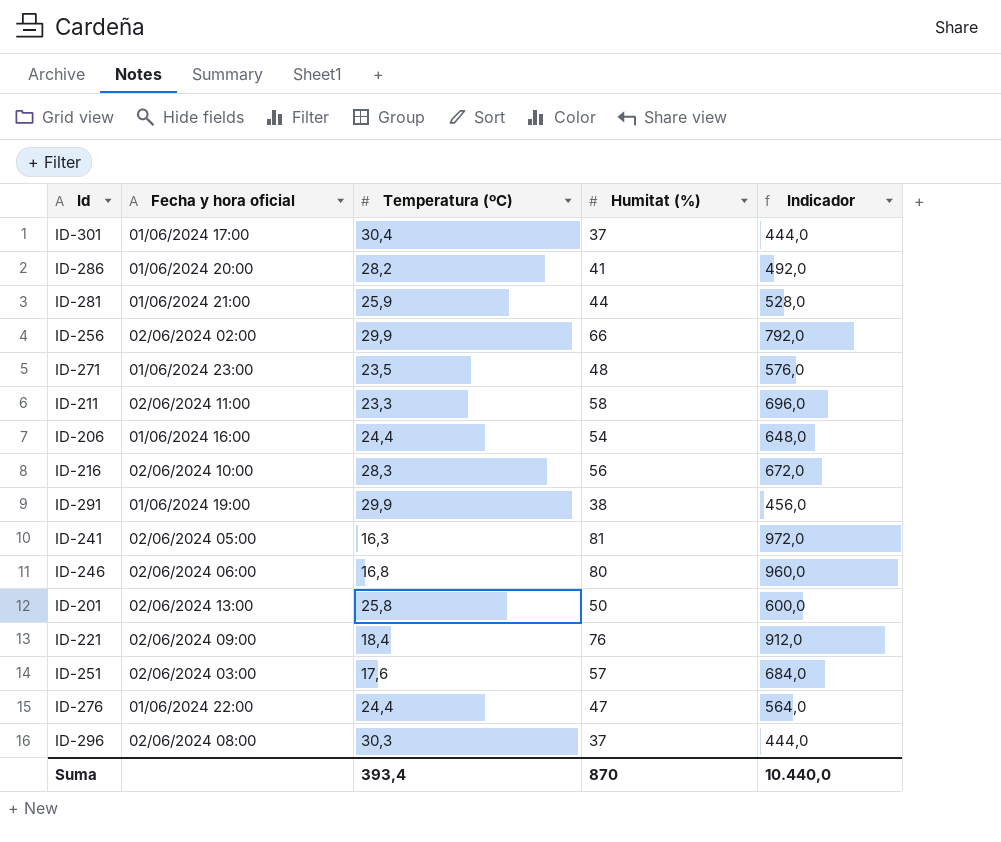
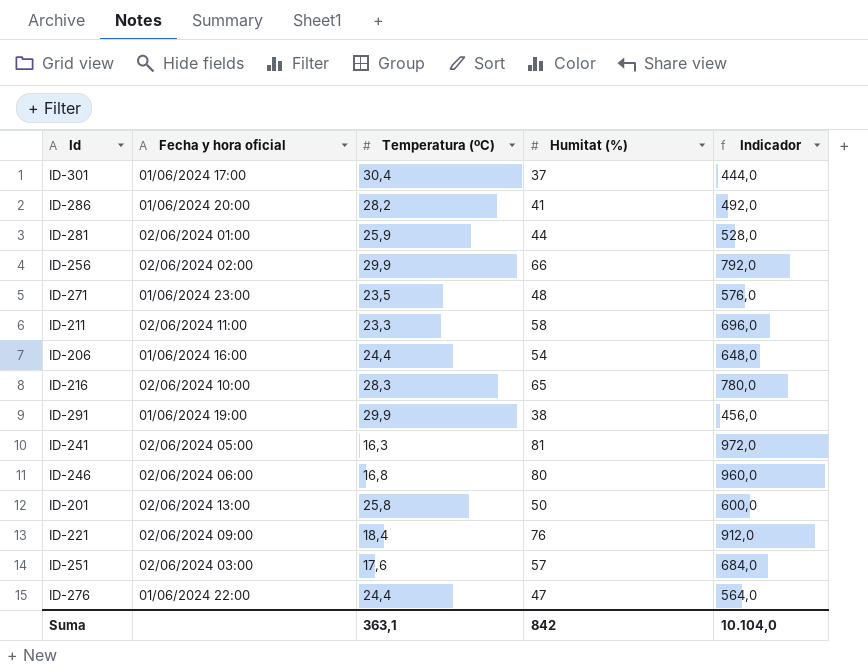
row ID-296: 02/06/2024 08:00 | 30,3 | 37 | 444,0 -> none
ID-281 | Fecha y hora oficial: 01/06/2024 21:00 -> 02/06/2024 01:00
ID-216 | Humitat (%): 56 -> 65
ID-216 | Indicador: 672,0 -> 780,0
Suma | Temperatura (ºC): 393,4 -> 363,1
Suma | Humitat (%): 870 -> 842
Suma | Indicador: 10.440,0 -> 10.104,0

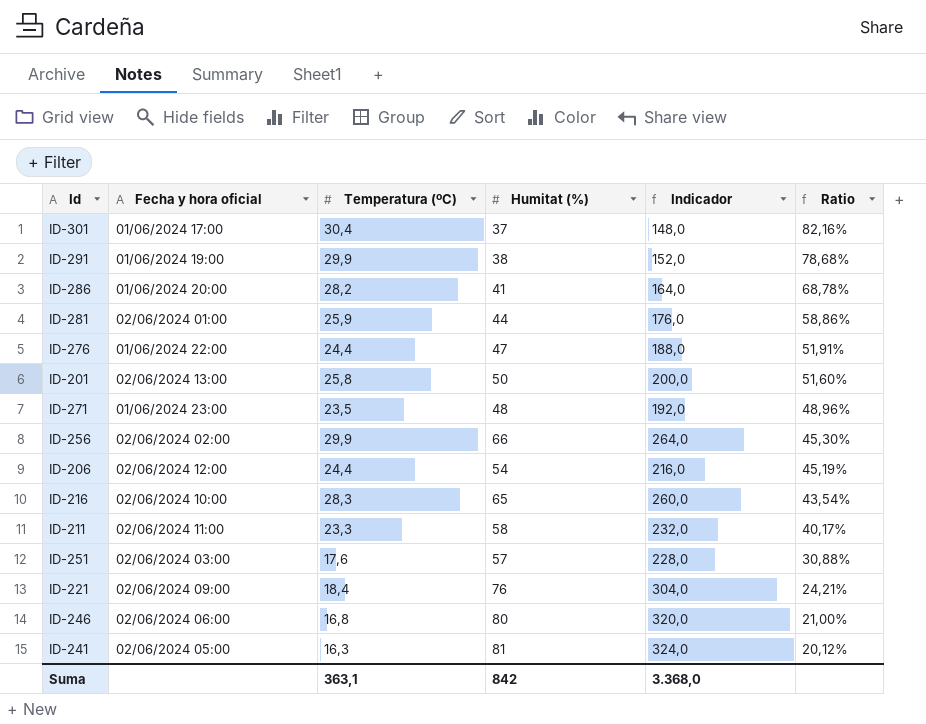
row order: none -> Ratio descending
column Indicador | formula: [Humitat (%)] * 12 -> [Humitat (%)] * 4
column Ratio | formula: none -> [Temperatura (ºC)] / [Humitat (%)]
ID-206 | Fecha y hora oficial: 01/06/2024 16:00 -> 02/06/2024 12:00
Suma | Indicador: 10.104,0 -> 3.368,0

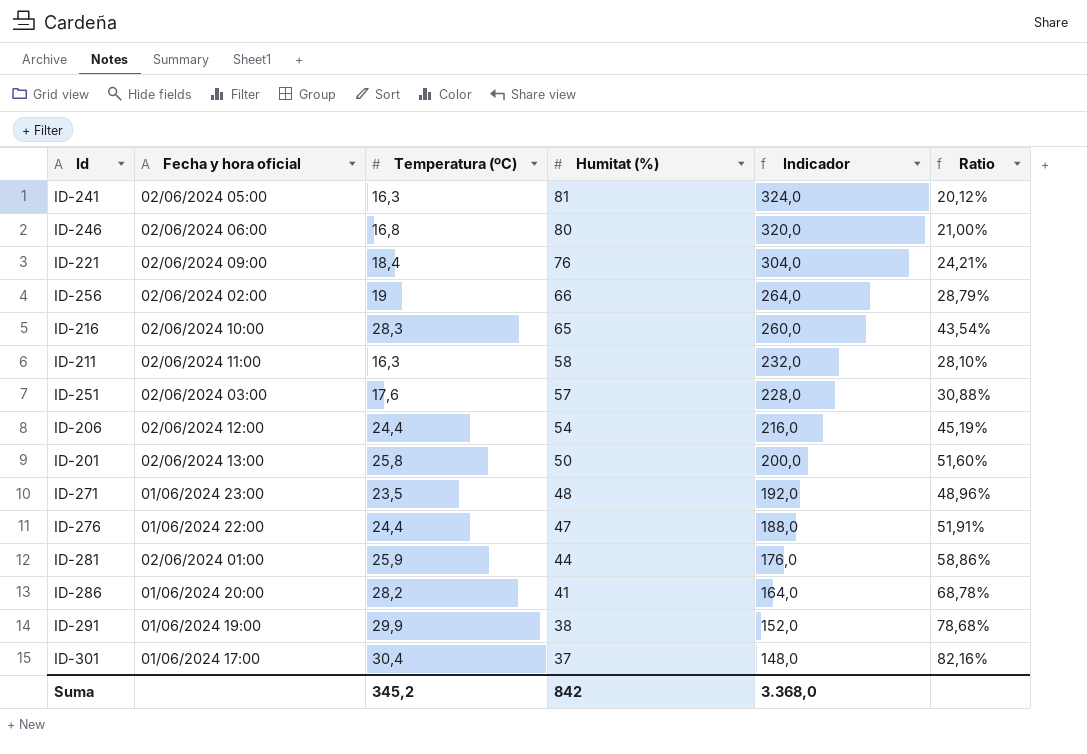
row order: Ratio descending -> Humitat (%) descending
ID-256 | Temperatura (ºC): 29,9 -> 19
ID-256 | Ratio: 45,30% -> 28,79%
ID-211 | Temperatura (ºC): 23,3 -> 16,3
ID-211 | Ratio: 40,17% -> 28,10%
Suma | Temperatura (ºC): 363,1 -> 345,2

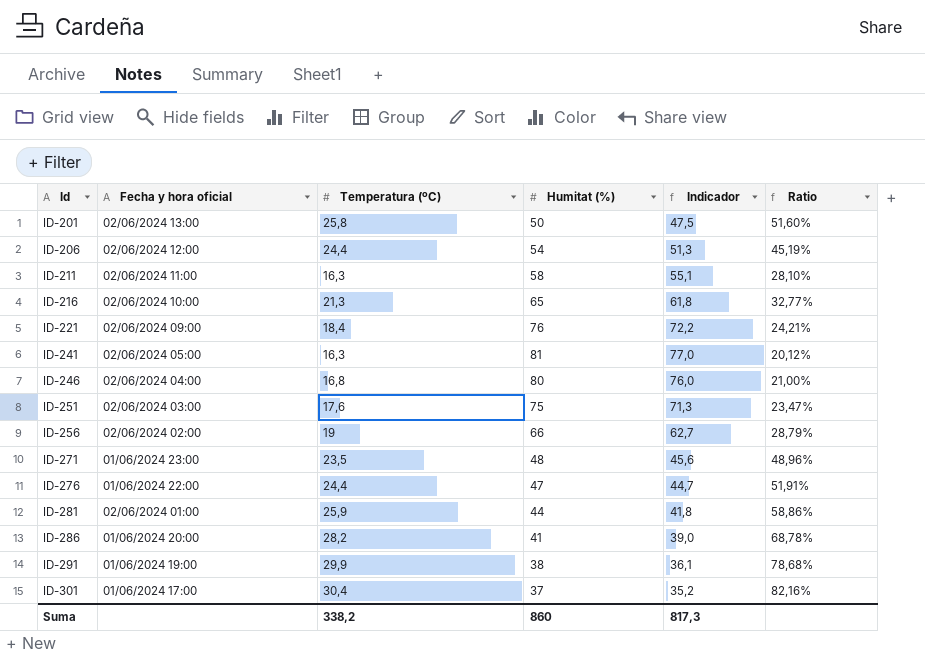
row order: Humitat (%) descending -> Id ascending
column Indicador | formula: [Humitat (%)] * 4 -> [Humitat (%)] * 0,95
ID-216 | Temperatura (ºC): 28,3 -> 21,3
ID-216 | Ratio: 43,54% -> 32,77%
ID-246 | Fecha y hora oficial: 02/06/2024 06:00 -> 02/06/2024 04:00
ID-251 | Humitat (%): 57 -> 75
ID-251 | Ratio: 30,88% -> 23,47%
Suma | Temperatura (ºC): 345,2 -> 338,2
Suma | Humitat (%): 842 -> 860
Suma | Indicador: 3.368,0 -> 817,3

